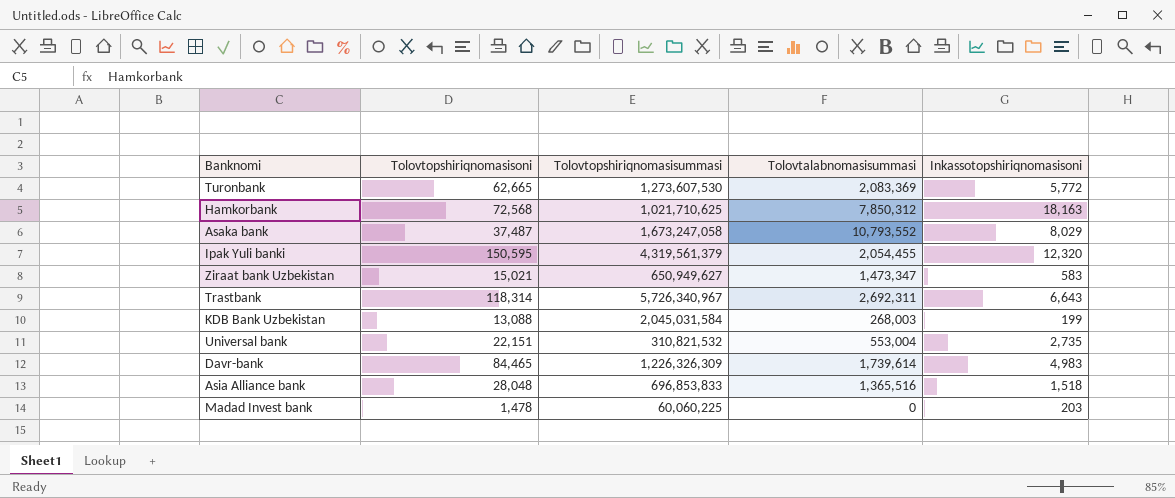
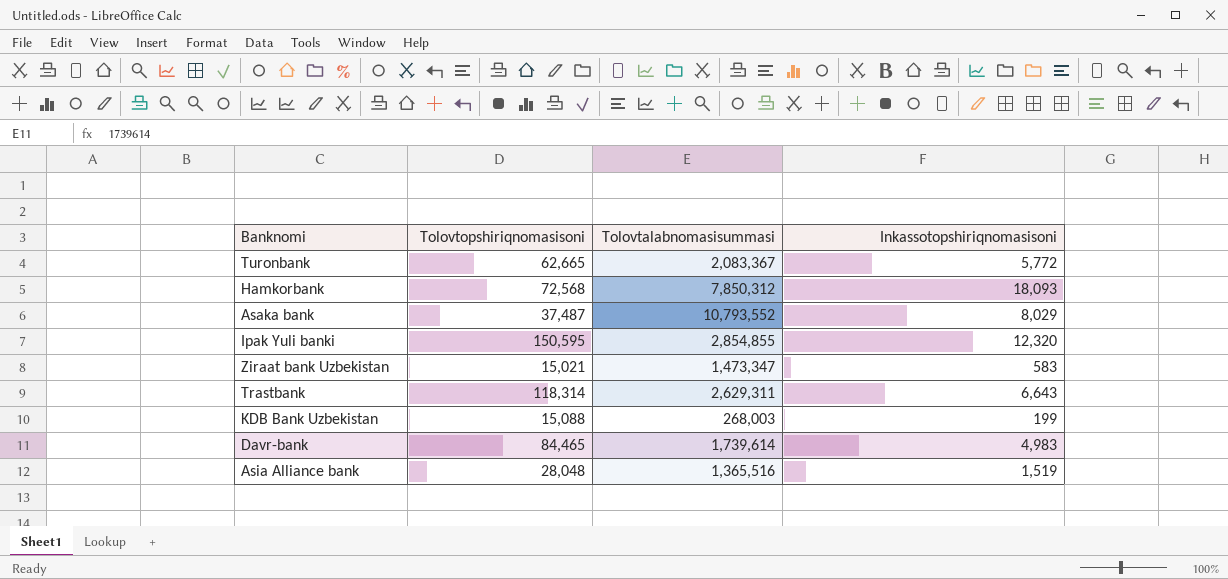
column Tolovtopshiriqnomasisummasi | position: 3 -> none
row Universal bank: 22,151 | 310,821,532 | 553,004 | 2,735 -> none
row Madad Invest bank: 1,478 | 60,060,225 | 0 | 203 -> none
Turonbank | Tolovtalabnomasisummasi: 2,083,369 -> 2,083,367
Hamkorbank | Inkassotopshiriqnomasisoni: 18,163 -> 18,093
Ipak Yuli banki | Tolovtalabnomasisummasi: 2,054,455 -> 2,854,855
Trastbank | Tolovtalabnomasisummasi: 2,692,311 -> 2,629,311
KDB Bank Uzbekistan | Tolovtopshiriqnomasisoni: 13,088 -> 15,088
Asia Alliance bank | Inkassotopshiriqnomasisoni: 1,518 -> 1,519

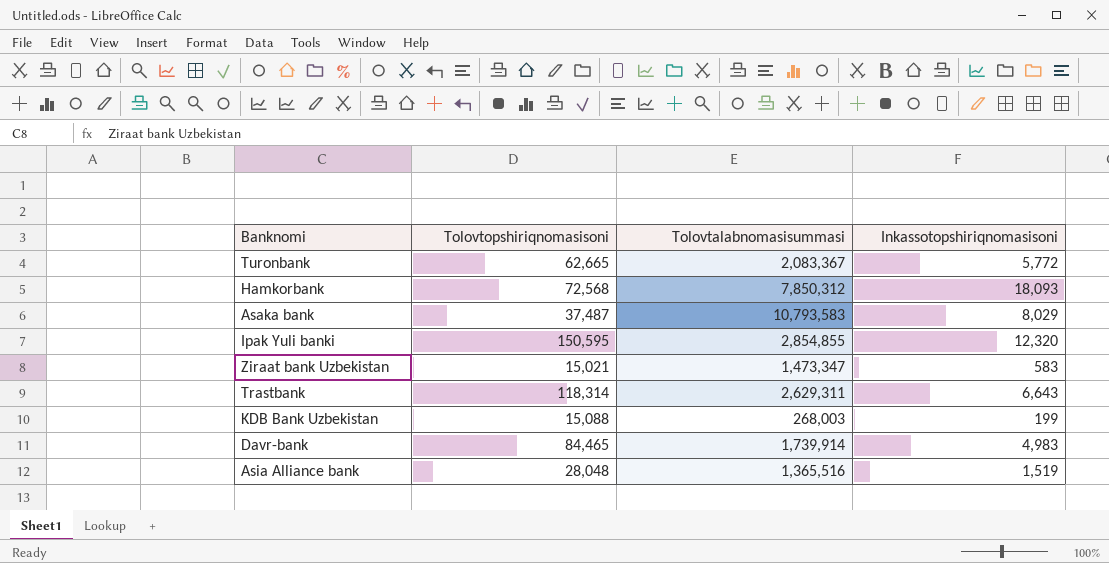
Asaka bank | Tolovtalabnomasisummasi: 10,793,552 -> 10,793,583
Davr-bank | Tolovtalabnomasisummasi: 1,739,614 -> 1,739,914

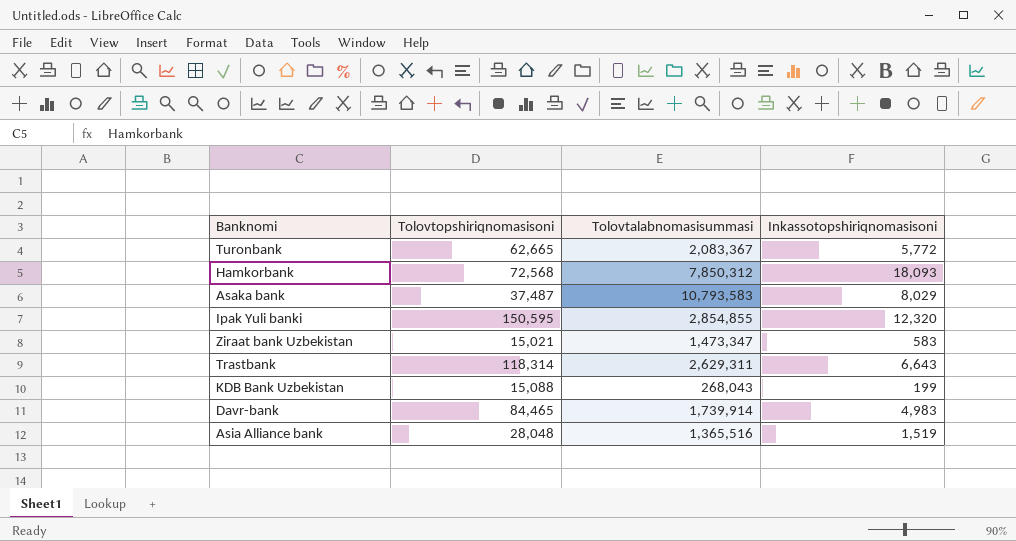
KDB Bank Uzbekistan | Tolovtalabnomasisummasi: 268,003 -> 268,043

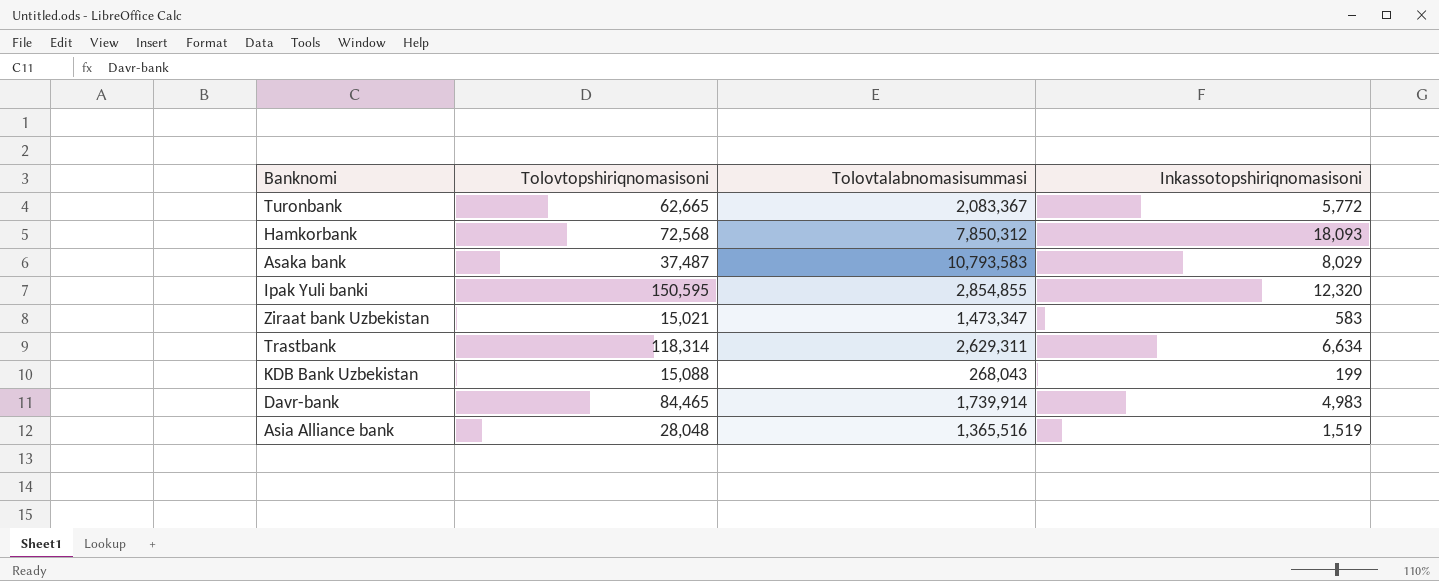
Trastbank | Inkassotopshiriqnomasisoni: 6,643 -> 6,634

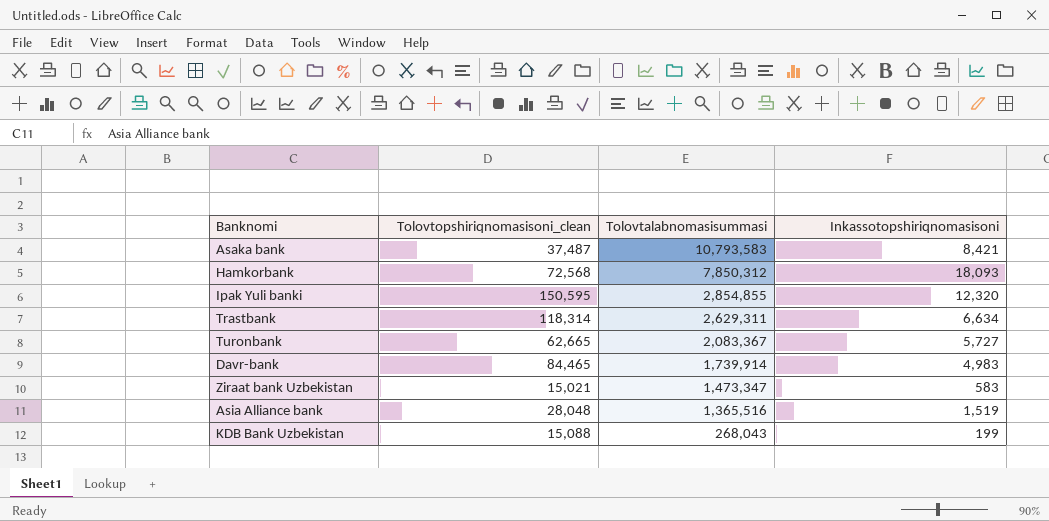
row order: none -> Tolovtalabnomasisummasi descending
column name: Tolovtopshiriqnomasisoni -> Tolovtopshiriqnomasisoni_clean
Asaka bank | Inkassotopshiriqnomasisoni: 8,029 -> 8,421
Turonbank | Inkassotopshiriqnomasisoni: 5,772 -> 5,727

